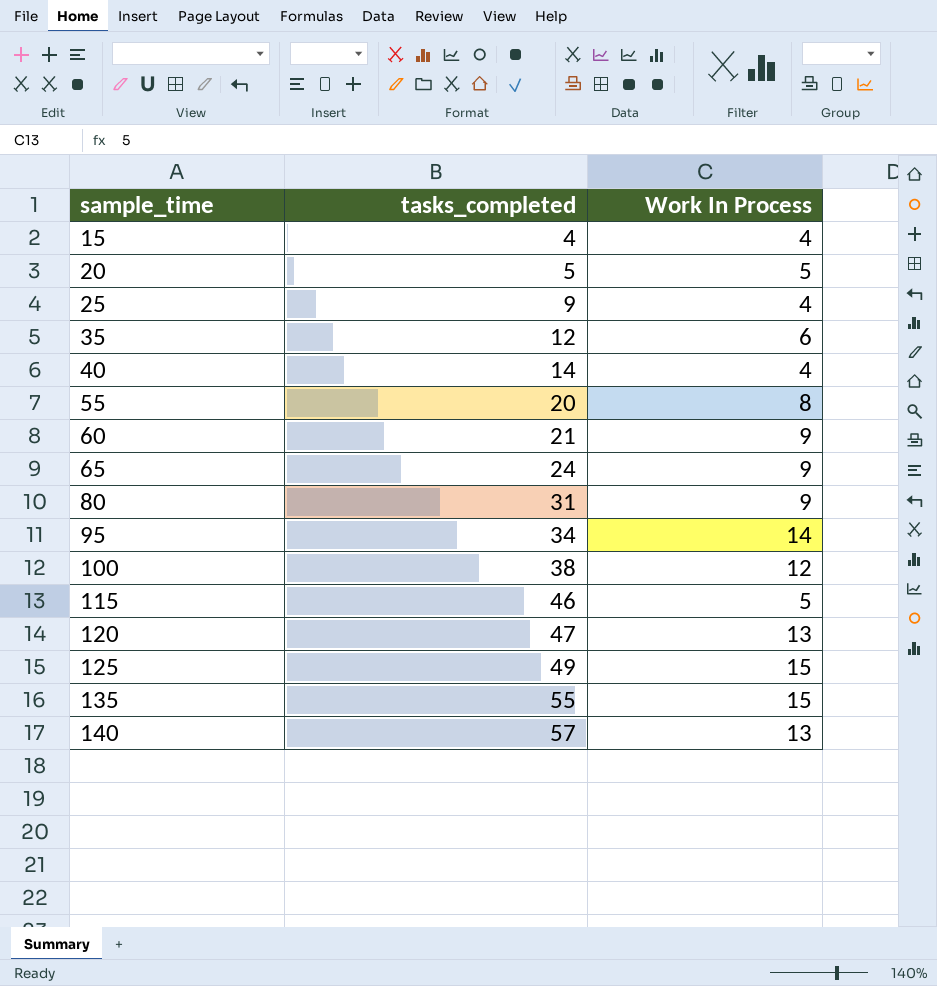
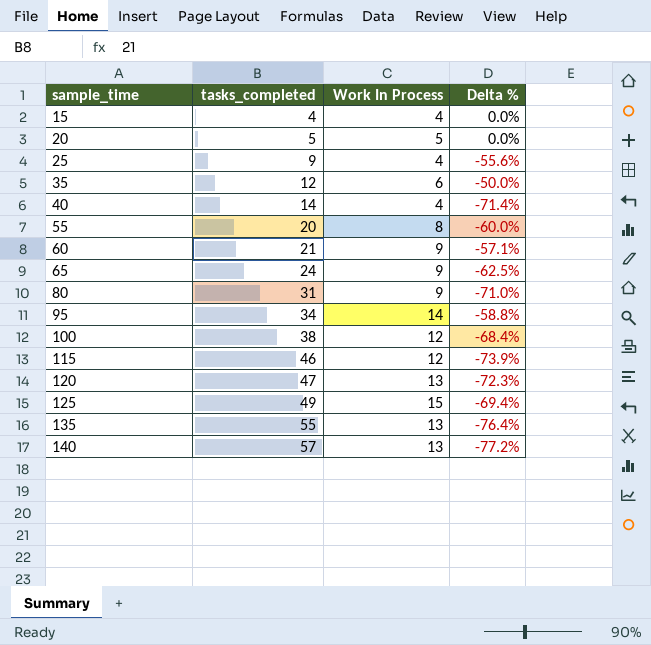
column Delta % | formula: none -> ([Work In Process] - [tasks_completed]) / [tasks_completed]
115 | Work In Process: 5 -> 12
135 | Work In Process: 15 -> 13

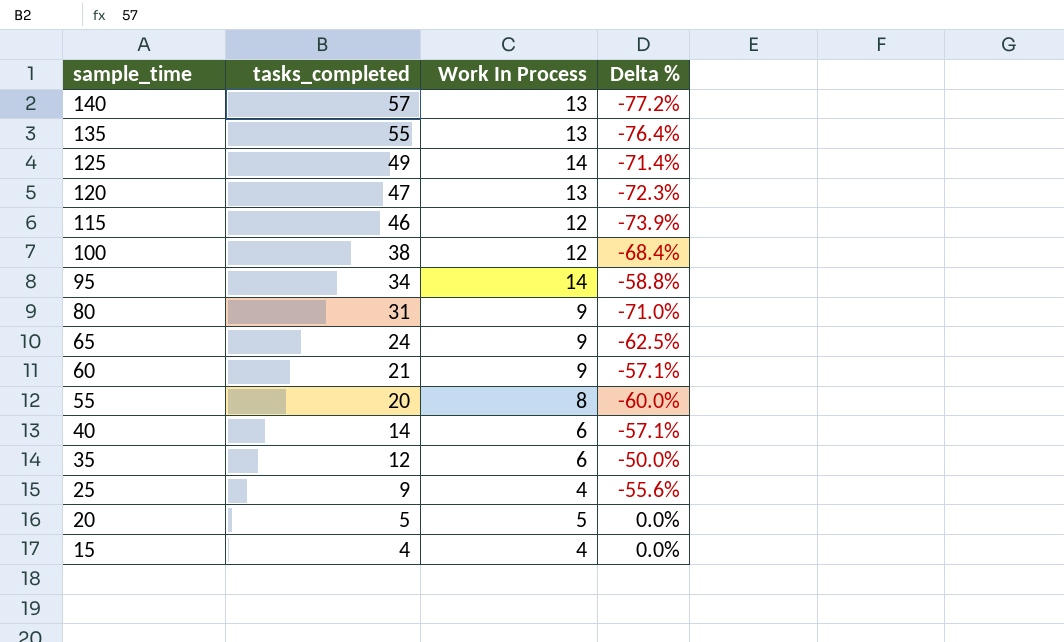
row order: sample_time ascending -> sample_time descending
125 | Work In Process: 15 -> 14
125 | Delta %: -69.4% -> -71.4%
40 | Work In Process: 4 -> 6
40 | Delta %: -71.4% -> -57.1%

